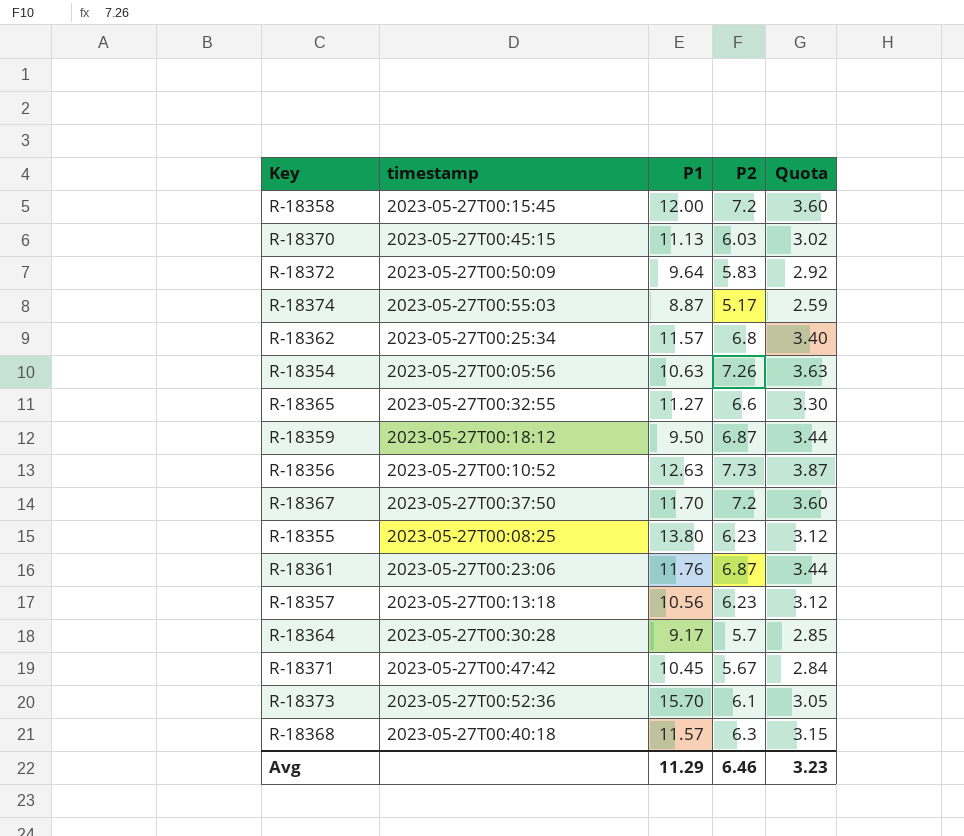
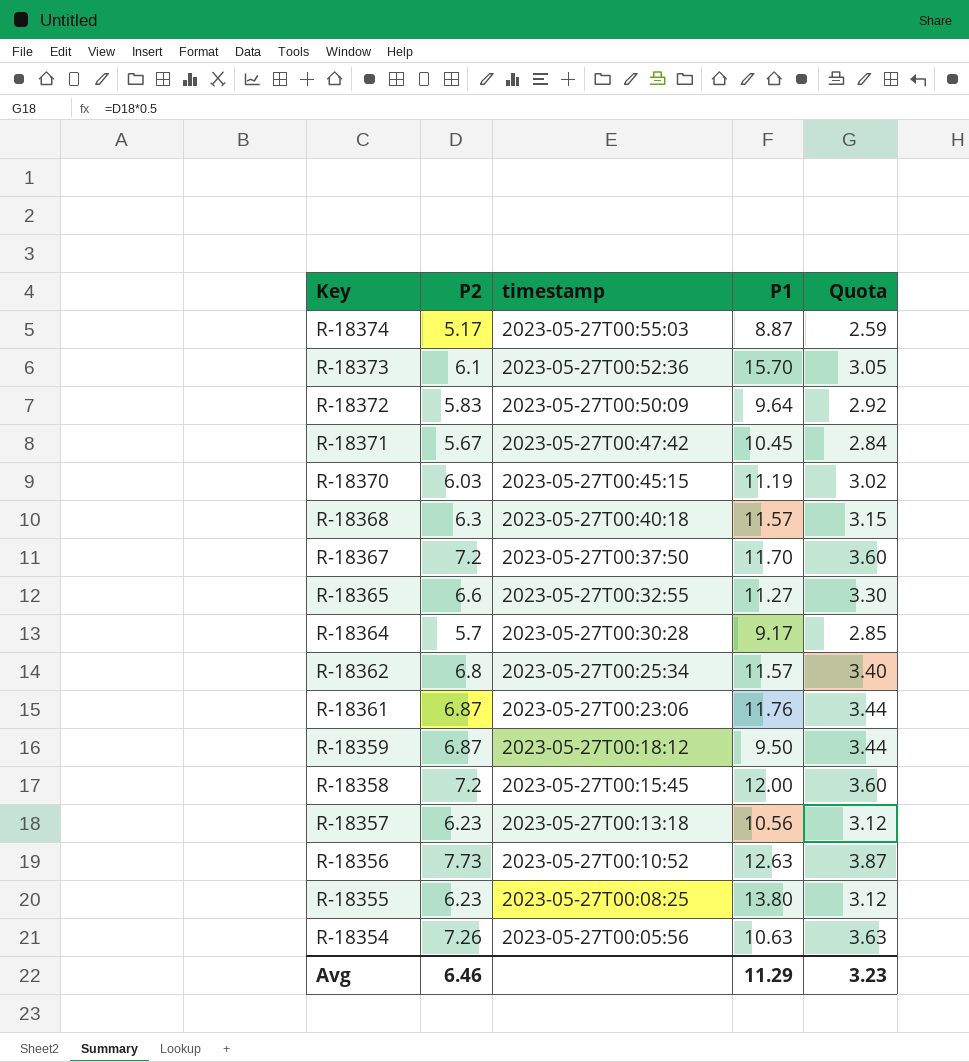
row order: none -> Key descending
column P2 | position: 4 -> 2
R-18370 | P1: 11.13 -> 11.19

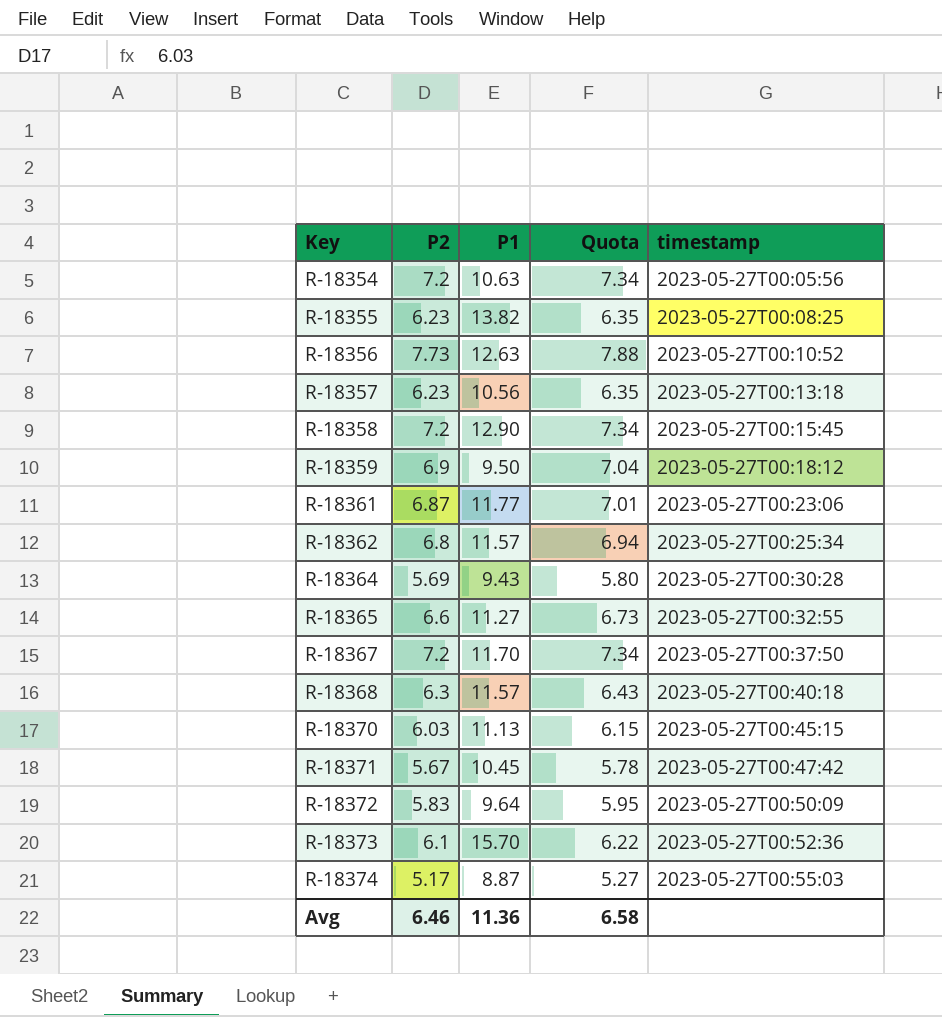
row order: Key descending -> Key ascending
column Quota | formula: [P2] * 0.5 -> [P2] * 1.02
column timestamp | position: 3 -> 5
R-18354 | P2: 7.26 -> 7.2
R-18355 | P1: 13.80 -> 13.82
R-18358 | P1: 12.00 -> 12.90
R-18359 | P2: 6.87 -> 6.9
R-18361 | P1: 11.76 -> 11.77
R-18364 | P2: 5.7 -> 5.69
R-18364 | P1: 9.17 -> 9.43
R-18370 | P1: 11.19 -> 11.13
Avg | P1: 11.29 -> 11.36
Avg | Quota: 3.23 -> 6.58

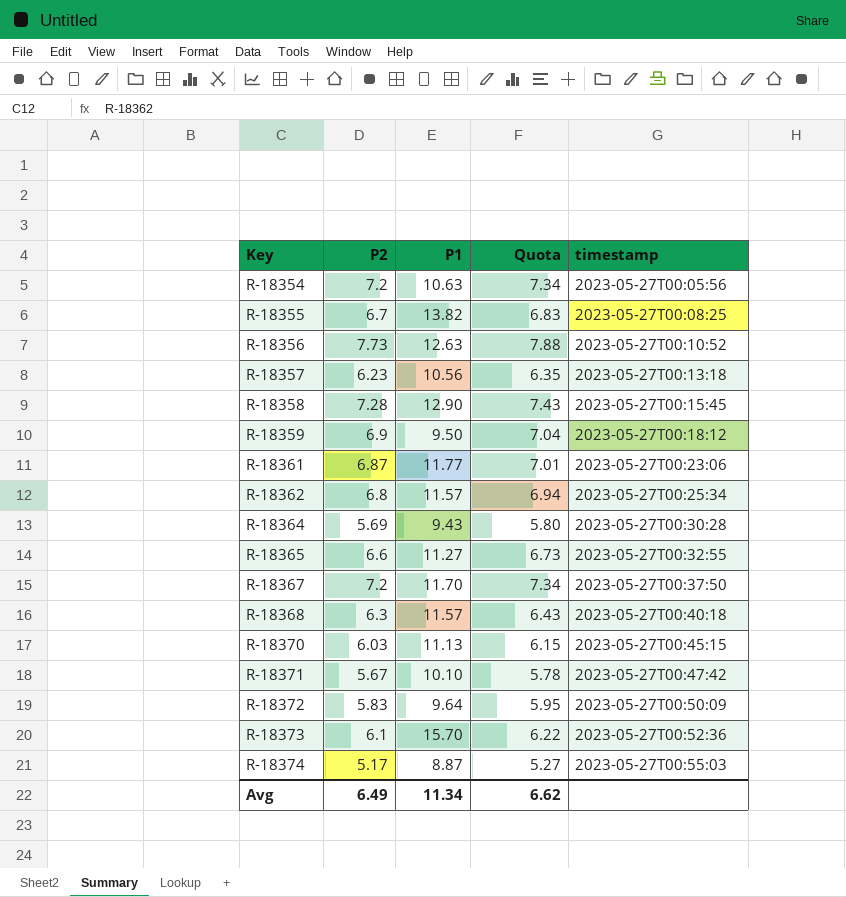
R-18355 | P2: 6.23 -> 6.7
R-18355 | Quota: 6.35 -> 6.83
R-18358 | P2: 7.2 -> 7.28
R-18358 | Quota: 7.34 -> 7.43
R-18371 | P1: 10.45 -> 10.10
Avg | P2: 6.46 -> 6.49
Avg | P1: 11.36 -> 11.34
Avg | Quota: 6.58 -> 6.62

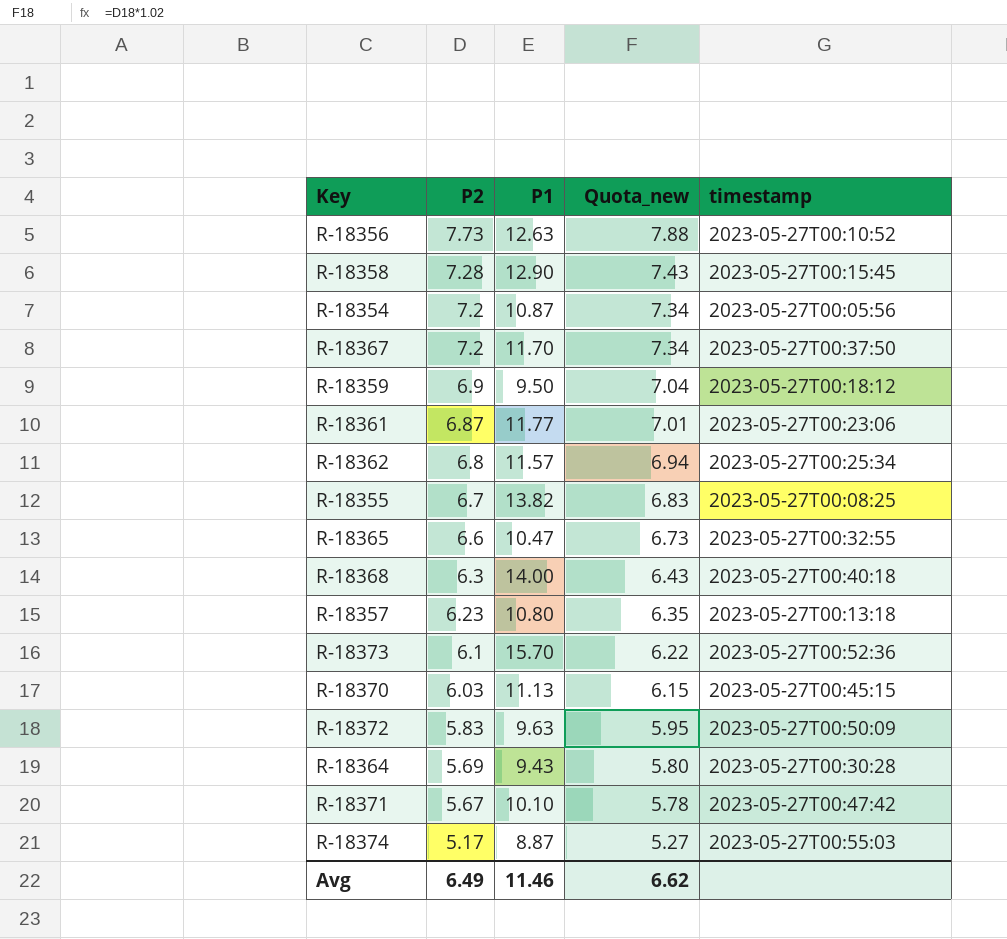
row order: Key ascending -> P2 descending
column name: Quota -> Quota_new
R-18354 | P1: 10.63 -> 10.87
R-18365 | P1: 11.27 -> 10.47
R-18368 | P1: 11.57 -> 14.00
R-18357 | P1: 10.56 -> 10.80
R-18372 | P1: 9.64 -> 9.63
Avg | P1: 11.34 -> 11.46

